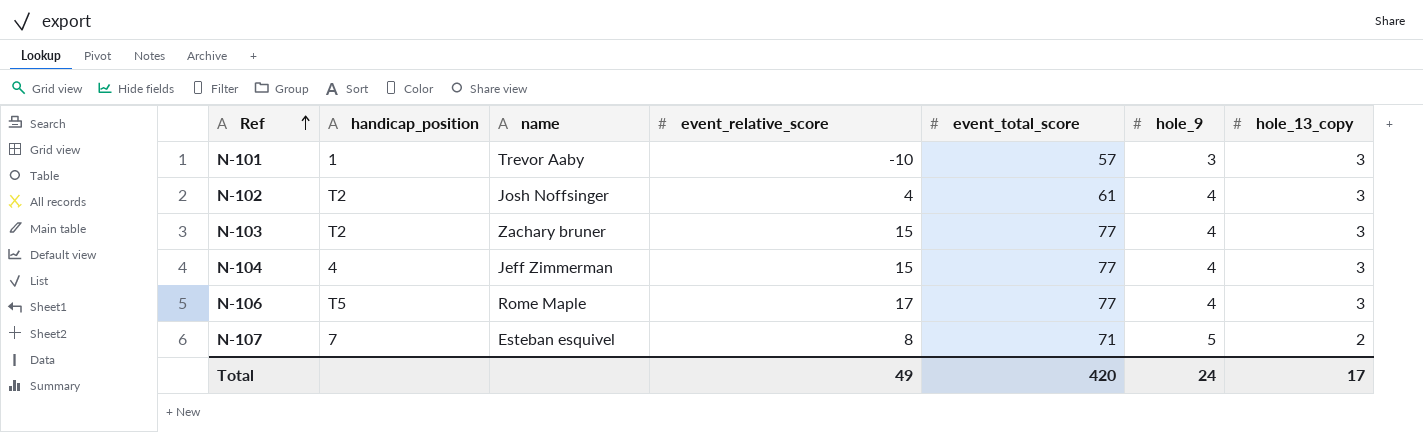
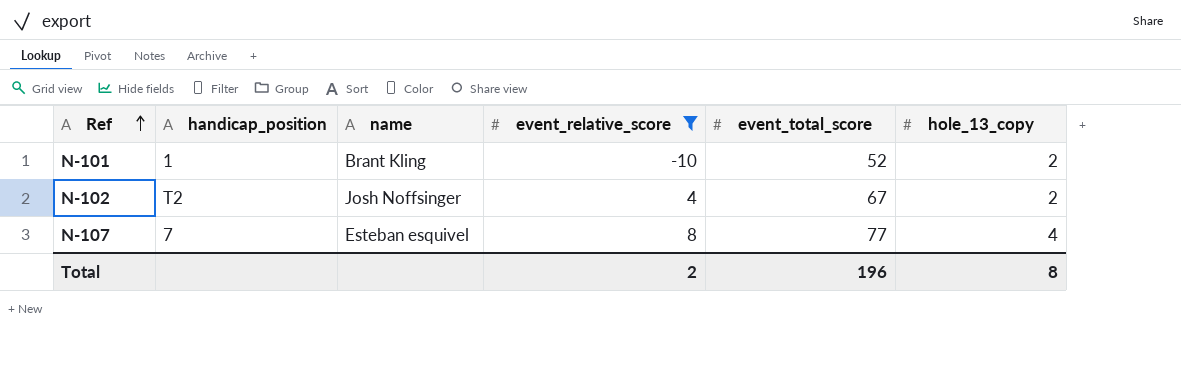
filter: none -> event_relative_score <= 8
column hole_9 | position: 6 -> none
N-101 | name: Trevor Aaby -> Brant Kling
N-101 | event_total_score: 57 -> 52
N-101 | hole_13_copy: 3 -> 2
N-102 | event_total_score: 61 -> 67
N-102 | hole_13_copy: 3 -> 2
N-107 | event_total_score: 71 -> 77
N-107 | hole_13_copy: 2 -> 4
Total | event_relative_score: 49 -> 2
Total | event_total_score: 420 -> 196
Total | hole_13_copy: 17 -> 8

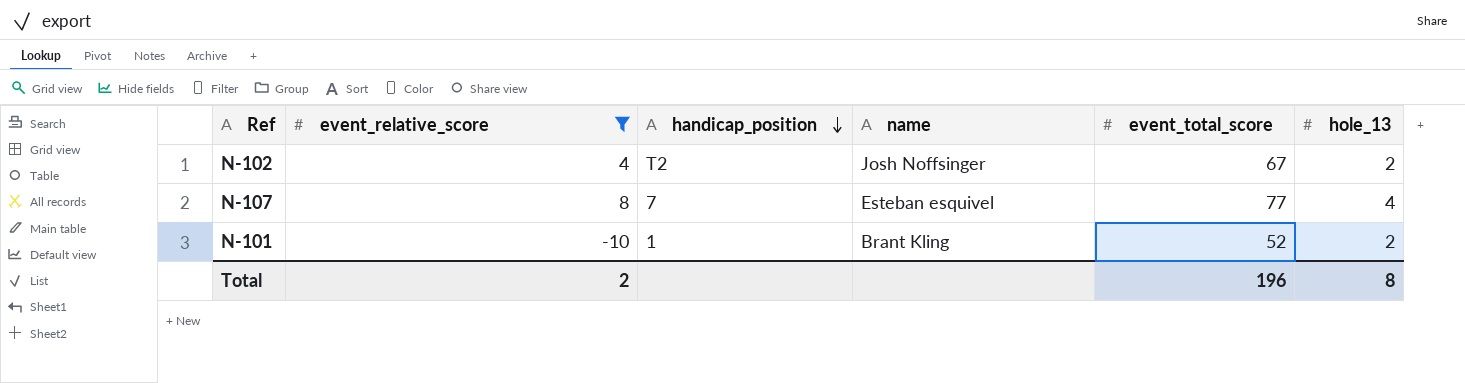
row order: Ref ascending -> handicap_position descending
column event_relative_score | position: 4 -> 2
column name: hole_13_copy -> hole_13

